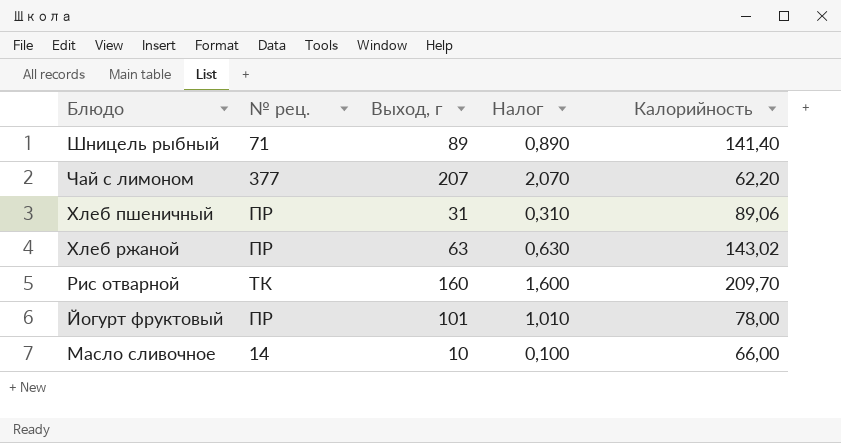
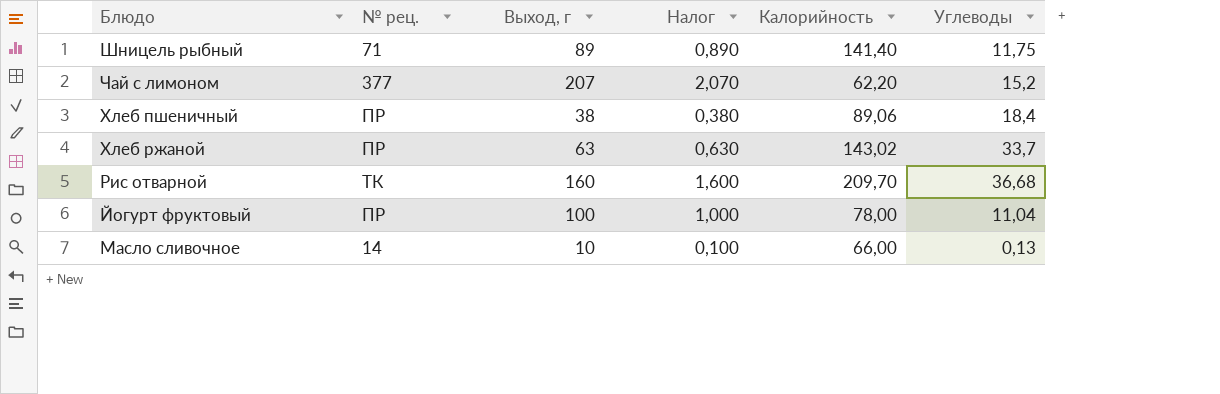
column Углеводы | position: none -> 6
Хлеб пшеничный | Выход, г: 31 -> 38
Хлеб пшеничный | Налог: 0,310 -> 0,380
Йогурт фруктовый | Выход, г: 101 -> 100
Йогурт фруктовый | Налог: 1,010 -> 1,000

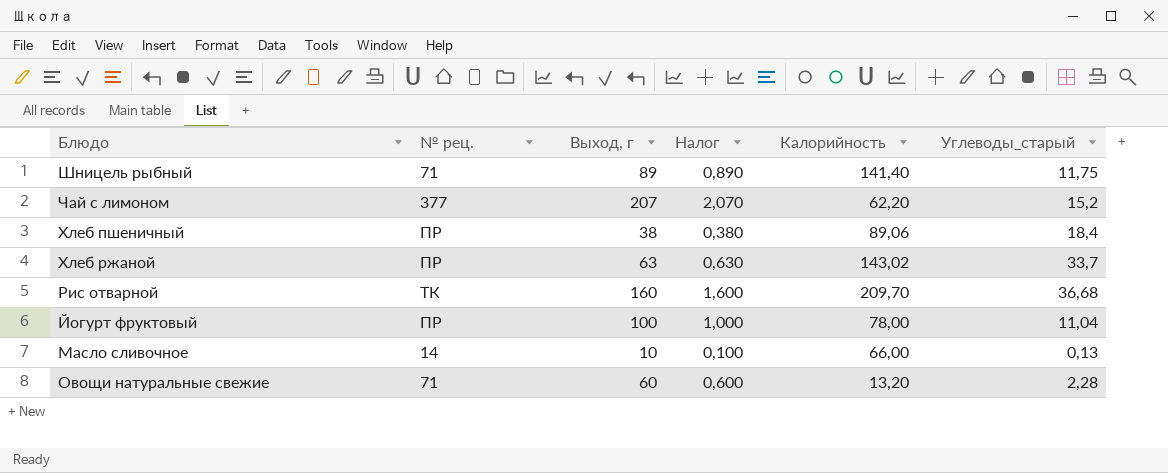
column name: Углеводы -> Углеводы_старый
row Овощи натуральные свежие: none -> 71 | 60 | 0,600 | 13,20 | 2,28

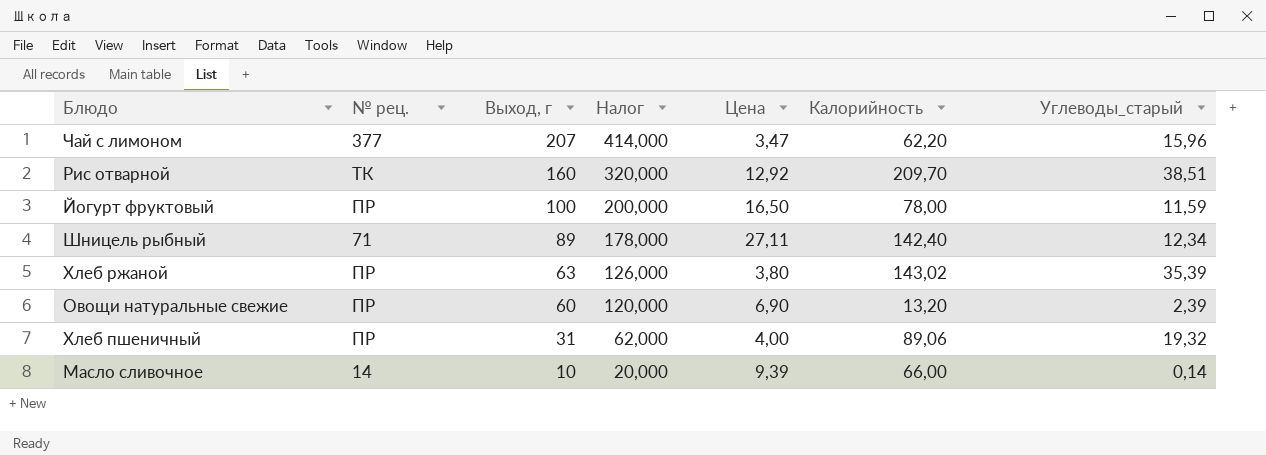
row order: none -> Выход, г descending
column Налог | formula: [Выход, г] * 0,01 -> [Выход, г] * 2
column Цена | position: none -> 5
Чай с лимоном | Углеводы_старый: 15,2 -> 15,96
Рис отварной | Углеводы_старый: 36,68 -> 38,51
Йогурт фруктовый | Углеводы_старый: 11,04 -> 11,59
Шницель рыбный | Калорийность: 141,40 -> 142,40
Шницель рыбный | Углеводы_старый: 11,75 -> 12,34
Хлеб ржаной | Углеводы_старый: 33,7 -> 35,39
Овощи натуральные свежие | № рец.: 71 -> ПР
Овощи натуральные свежие | Углеводы_старый: 2,28 -> 2,39
Хлеб пшеничный | Выход, г: 38 -> 31
Хлеб пшеничный | Углеводы_старый: 18,4 -> 19,32
Масло сливочное | Углеводы_старый: 0,13 -> 0,14

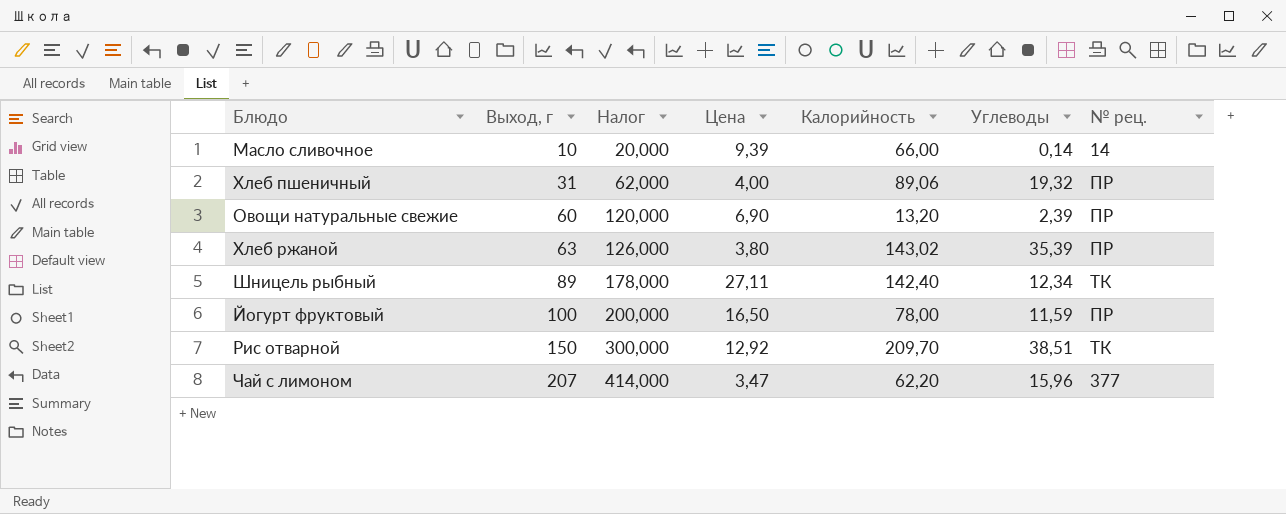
row order: Выход, г descending -> Выход, г ascending
column name: Углеводы_старый -> Углеводы
column № рец. | position: 2 -> 7
Шницель рыбный | № рец.: 71 -> ТК
Рис отварной | Выход, г: 160 -> 150
Рис отварной | Налог: 320,000 -> 300,000

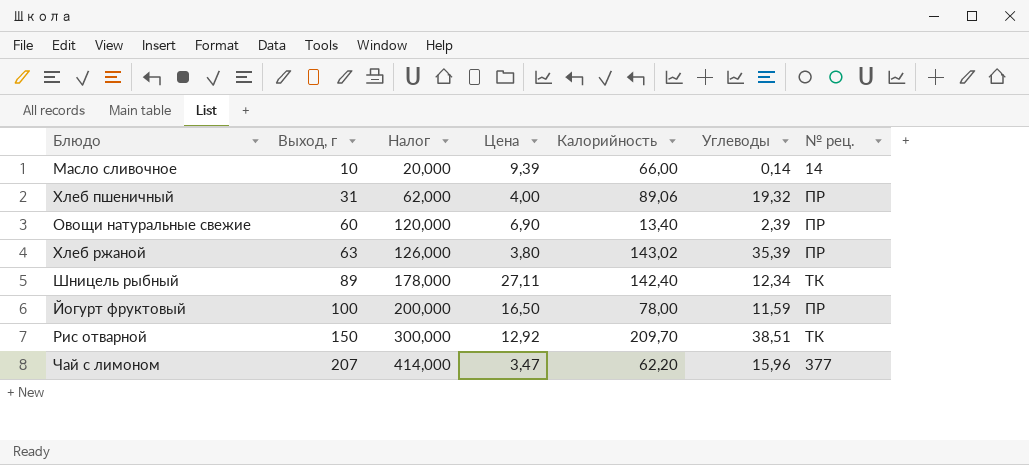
Овощи натуральные свежие | Калорийность: 13,20 -> 13,40

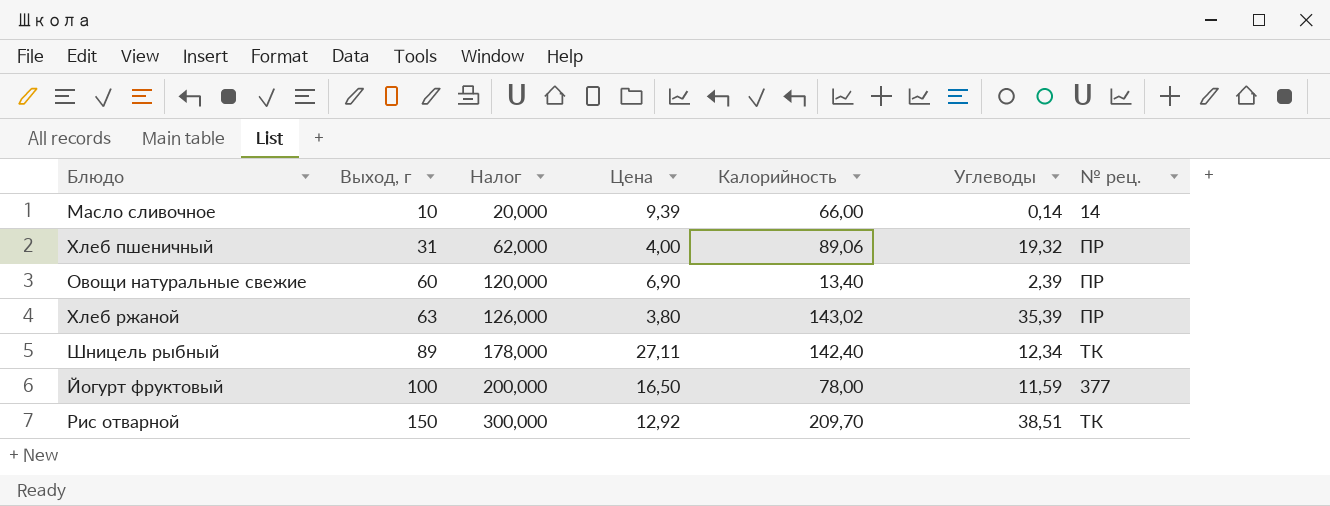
row Чай с лимоном: 207 | 414,000 | 3,47 | 62,20 | 15,96 | 377 -> none
Йогурт фруктовый | № рец.: ПР -> 377

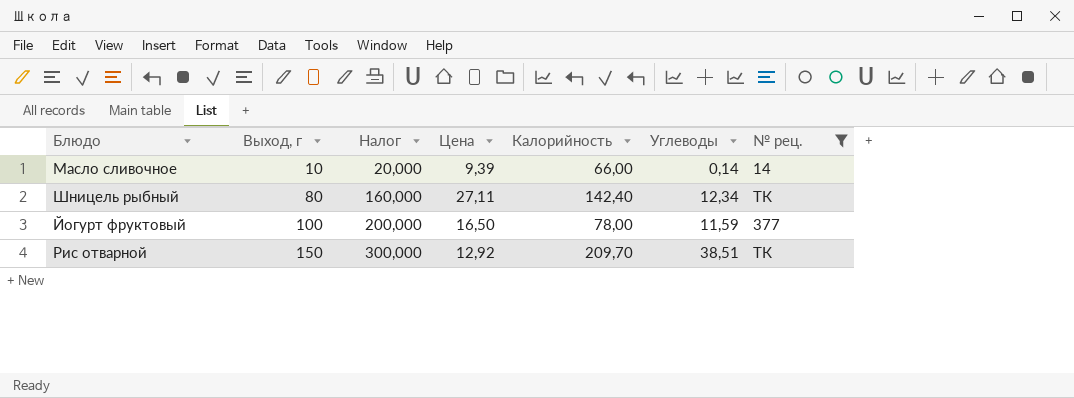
filter: none -> № рец. != ПР
Шницель рыбный | Выход, г: 89 -> 80
Шницель рыбный | Налог: 178,000 -> 160,000

